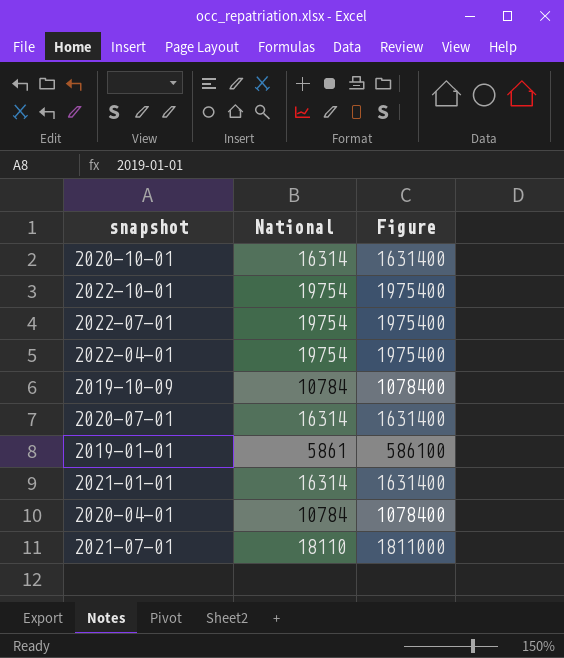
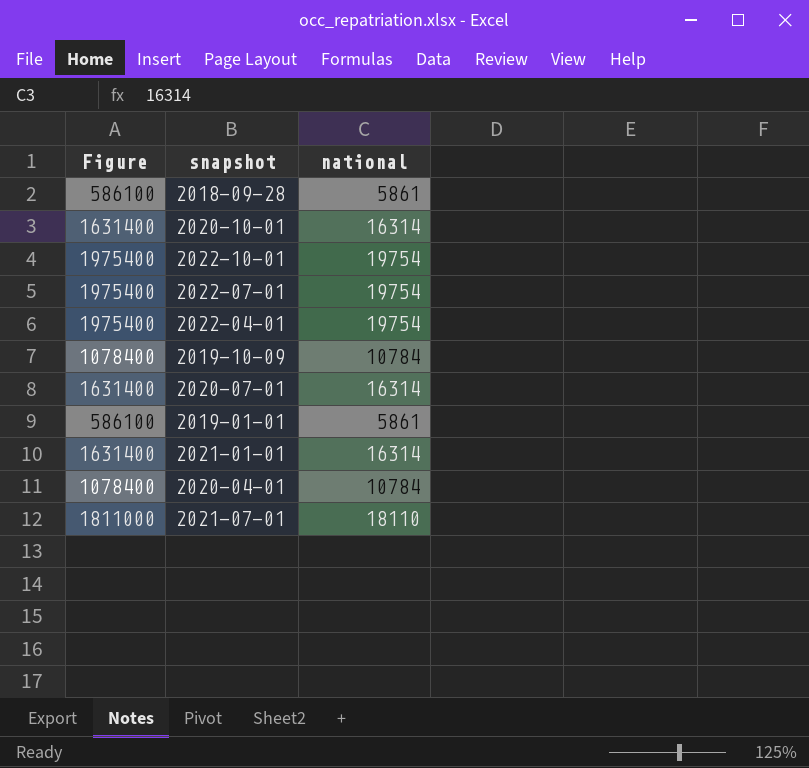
column Figure | position: 3 -> 1
column name: National -> national
row 2018-09-28: none -> 586100 | 5861

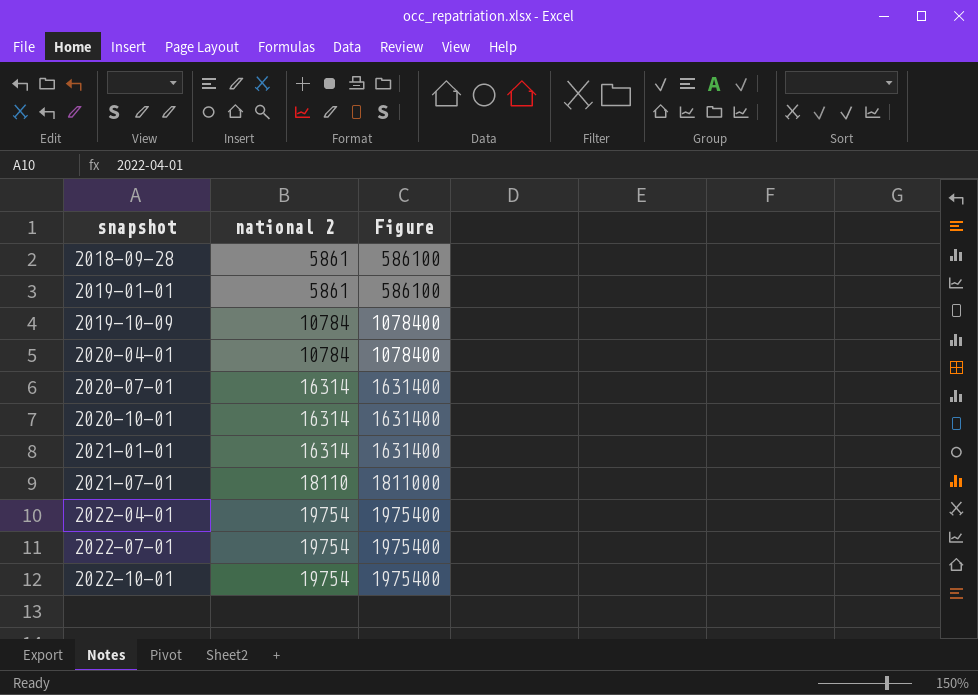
row order: none -> snapshot ascending
column name: national -> national 2
column Figure | position: 1 -> 3

